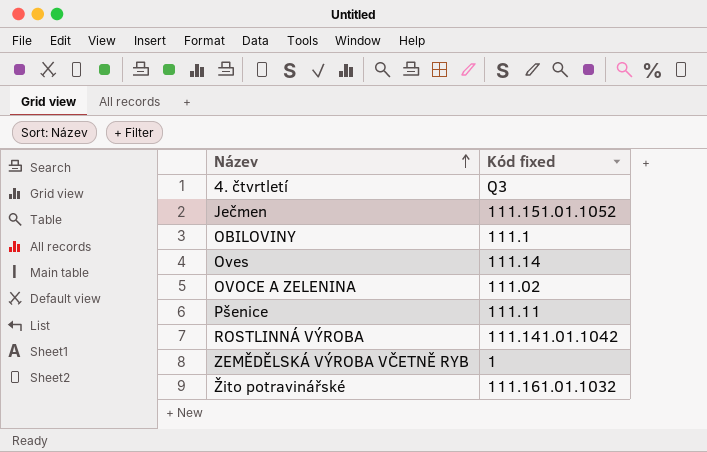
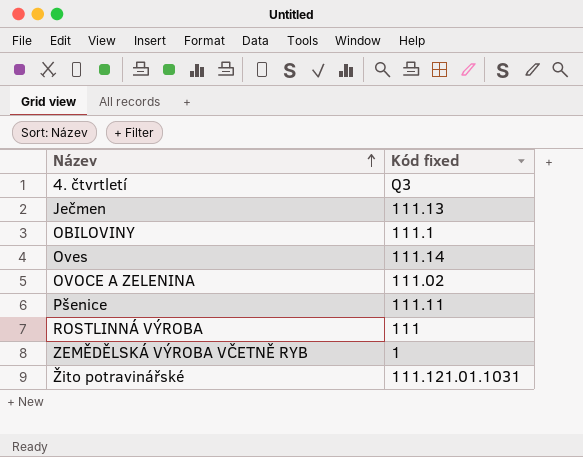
Ječmen | Kód fixed: 111.151.01.1052 -> 111.13
ROSTLINNÁ VÝROBA | Kód fixed: 111.141.01.1042 -> 111
Žito potravinářské | Kód fixed: 111.161.01.1032 -> 111.121.01.1031

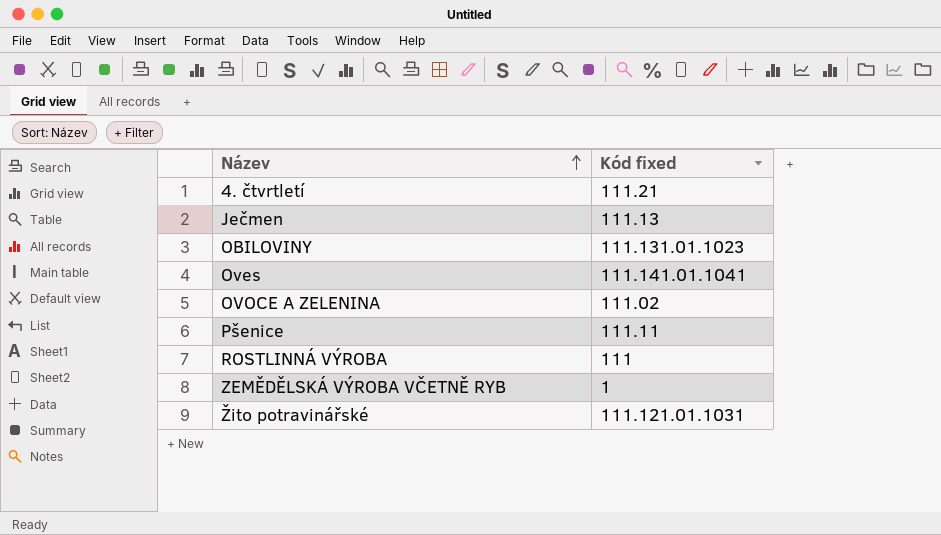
4. čtvrtletí | Kód fixed: Q3 -> 111.21
OBILOVINY | Kód fixed: 111.1 -> 111.131.01.1023
Oves | Kód fixed: 111.14 -> 111.141.01.1041

